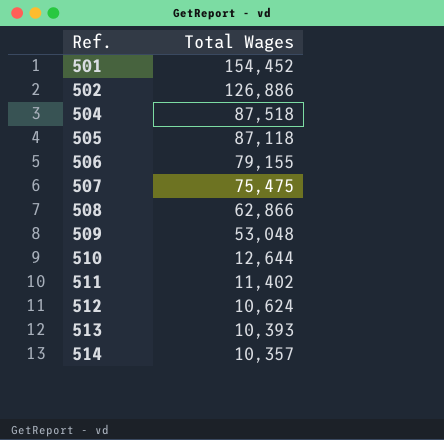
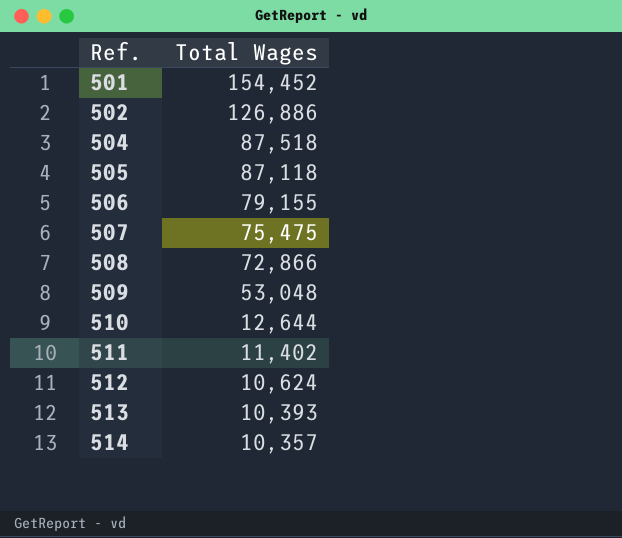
508 | Total Wages: 62,866 -> 72,866

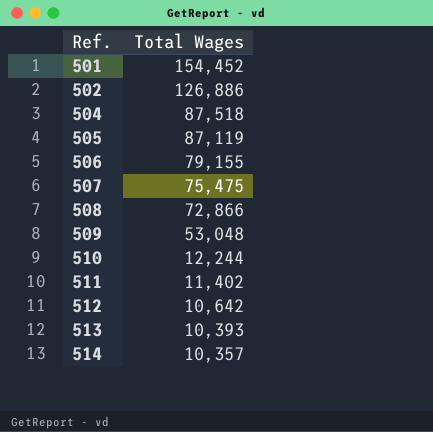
505 | Total Wages: 87,118 -> 87,119
510 | Total Wages: 12,644 -> 12,244
512 | Total Wages: 10,624 -> 10,642

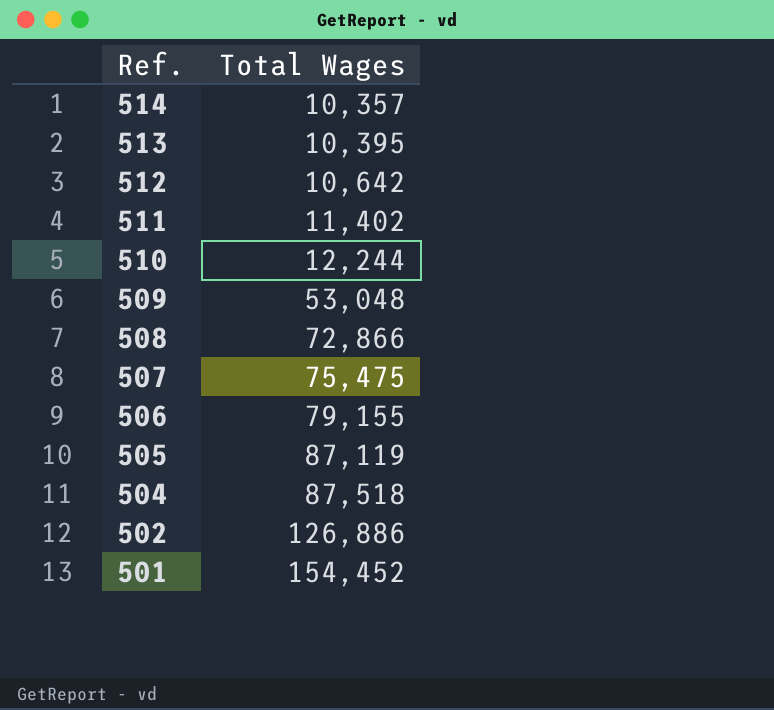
row order: Ref. ascending -> Ref. descending
513 | Total Wages: 10,393 -> 10,395

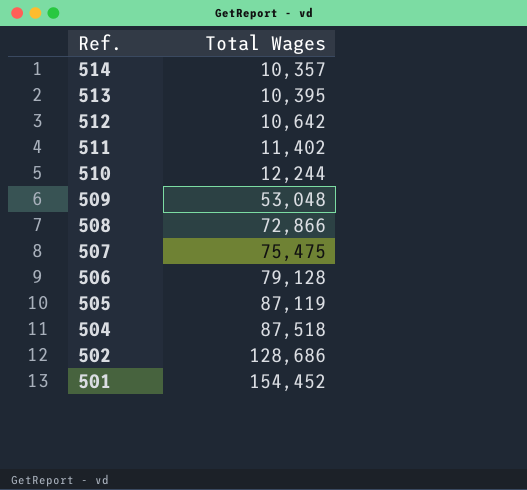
506 | Total Wages: 79,155 -> 79,128
502 | Total Wages: 126,886 -> 128,686

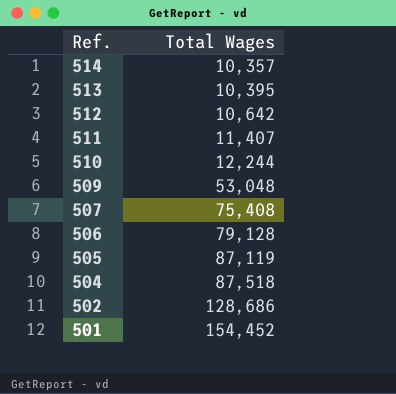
row 508: 72,866 -> none
511 | Total Wages: 11,402 -> 11,407
507 | Total Wages: 75,475 -> 75,408

